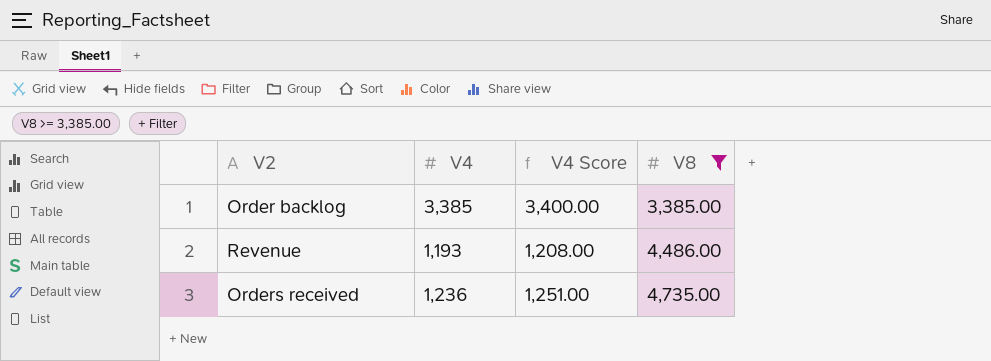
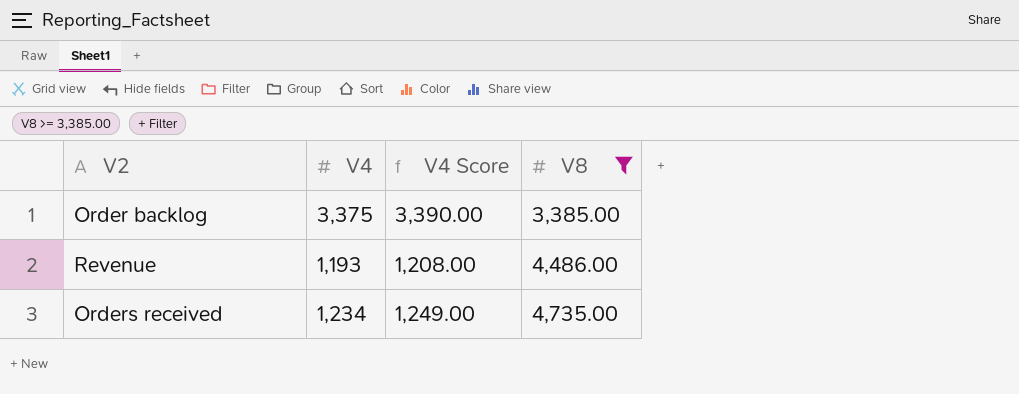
Order backlog | V4: 3,385 -> 3,375
Order backlog | V4 Score: 3,400.00 -> 3,390.00
Orders received | V4: 1,236 -> 1,234
Orders received | V4 Score: 1,251.00 -> 1,249.00

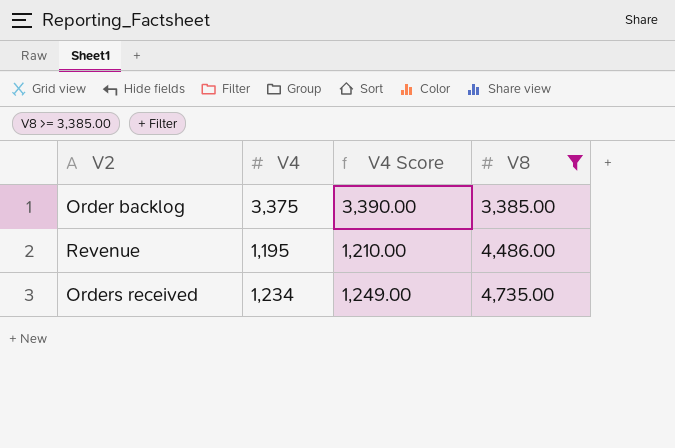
Revenue | V4: 1,193 -> 1,195
Revenue | V4 Score: 1,208.00 -> 1,210.00

